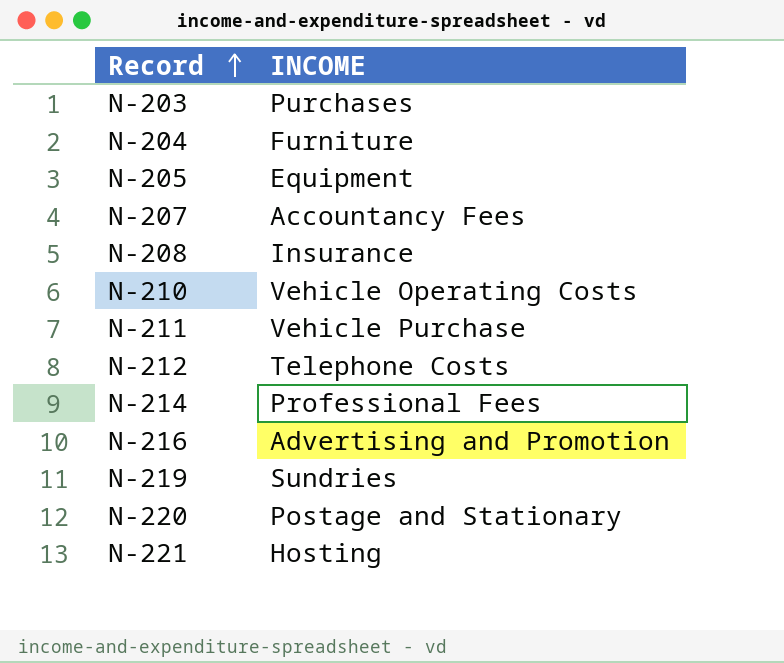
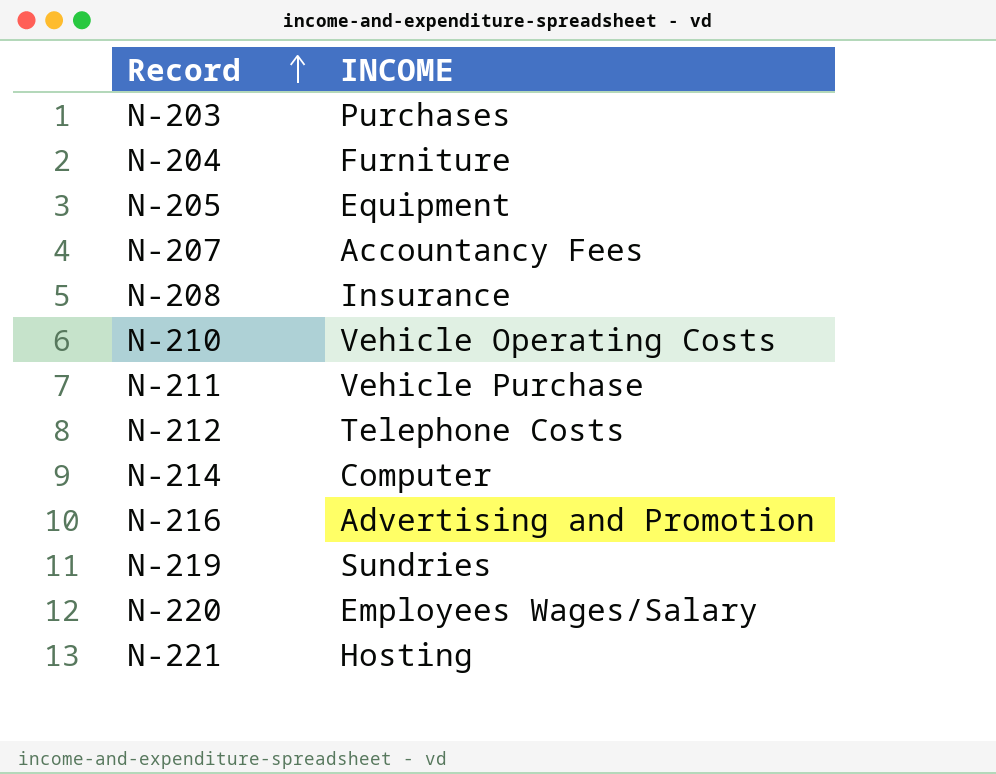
N-214 | INCOME: Professional Fees -> Computer
N-220 | INCOME: Postage and Stationary -> Employees Wages/Salary

